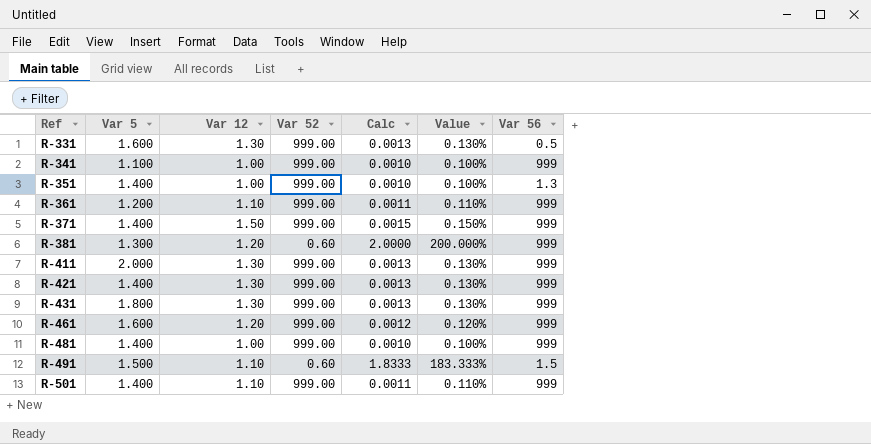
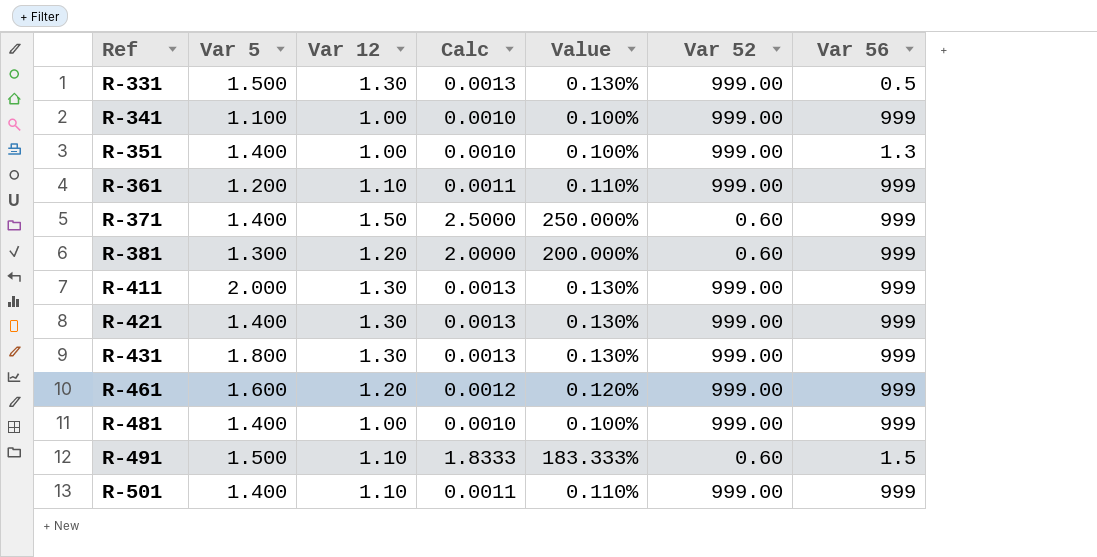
column Var 52 | position: 4 -> 6
R-331 | Var 5: 1.600 -> 1.500
R-371 | Calc: 0.0015 -> 2.5000
R-371 | Value: 0.150% -> 250.000%
R-371 | Var 52: 999.00 -> 0.60

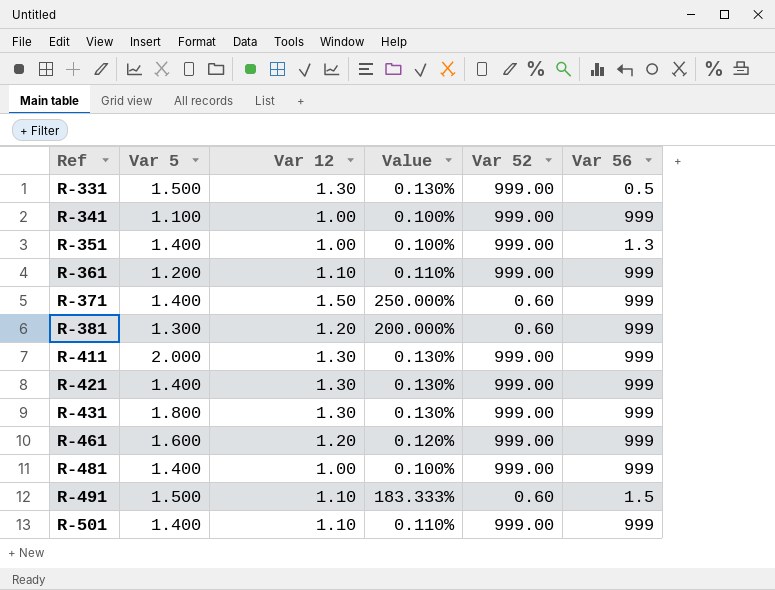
column Calc | formula: [Var 12] / [Var 52] -> none

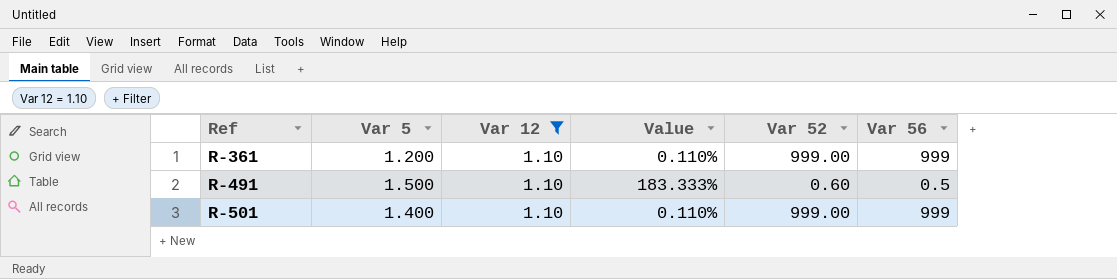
filter: none -> Var 12 = 1.10
R-491 | Var 56: 1.5 -> 0.5

